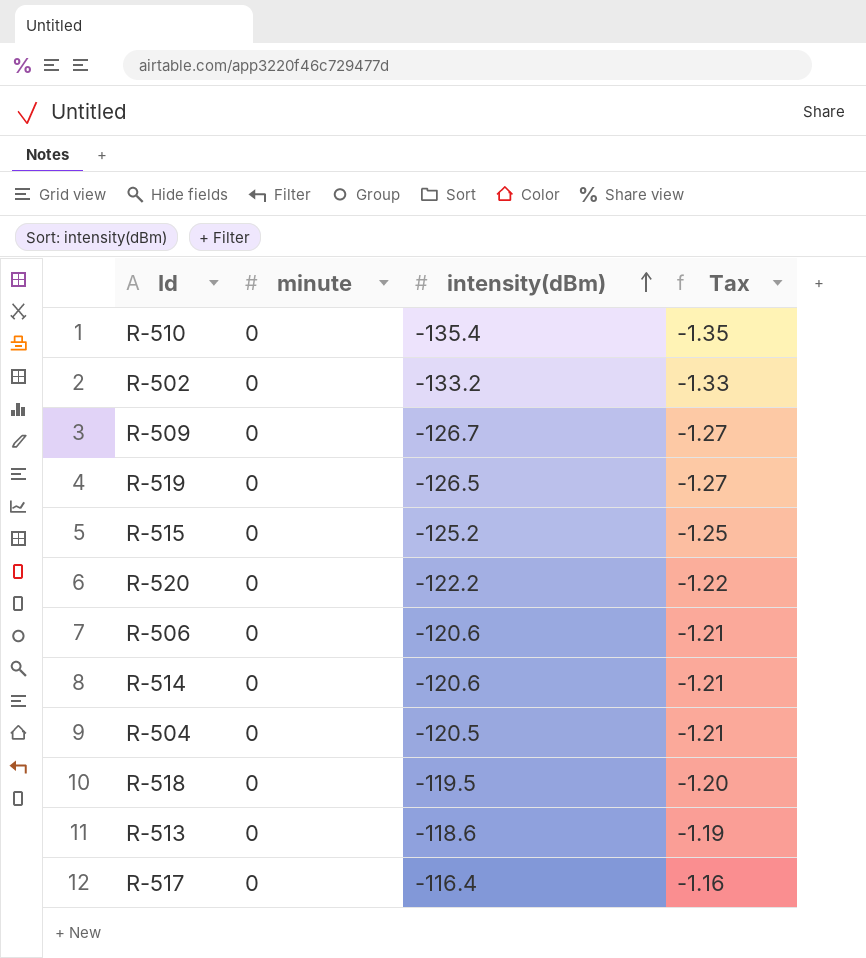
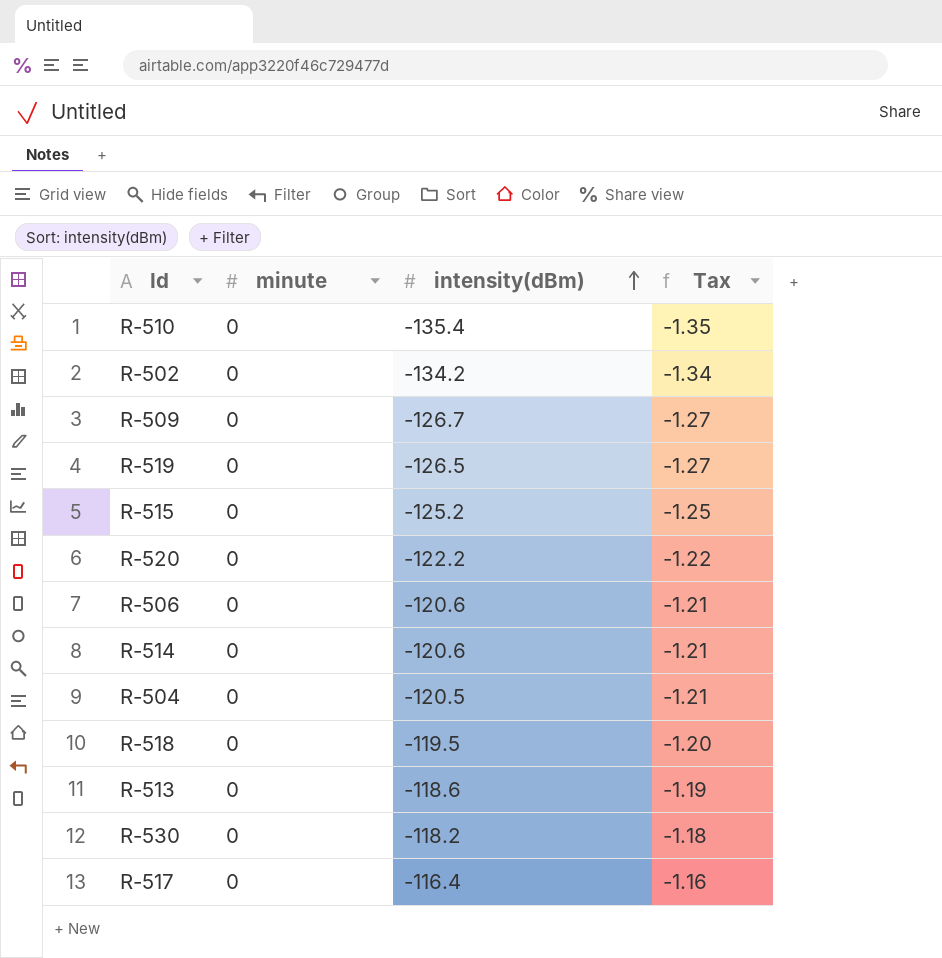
R-502 | intensity(dBm): -133.2 -> -134.2
R-502 | Tax: -1.33 -> -1.34
row R-530: none -> 0 | -118.2 | -1.18

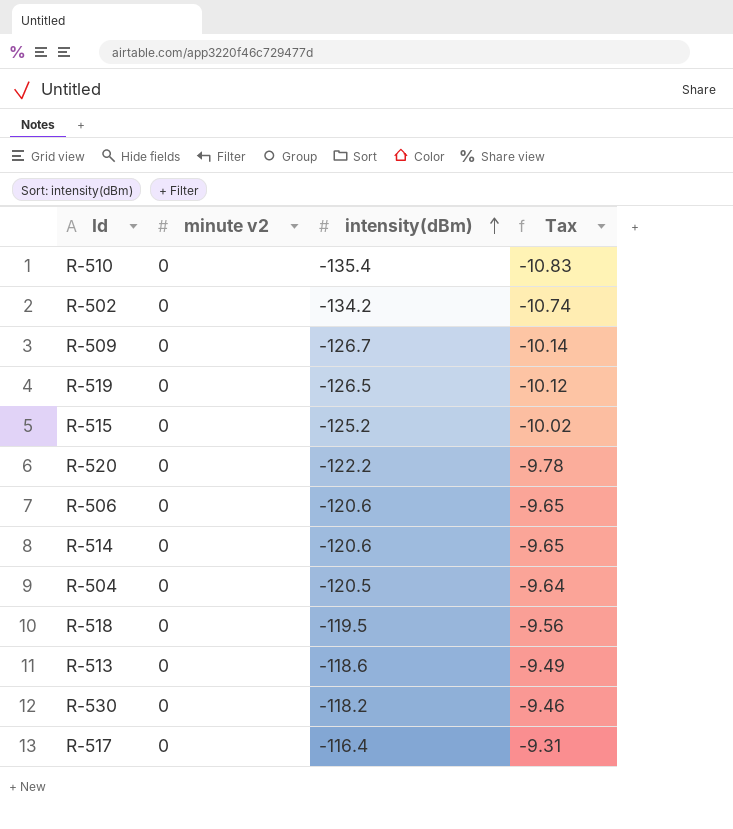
column name: minute -> minute v2
column Tax | formula: [intensity(dBm)] * 0.01 -> [intensity(dBm)] * 0.08

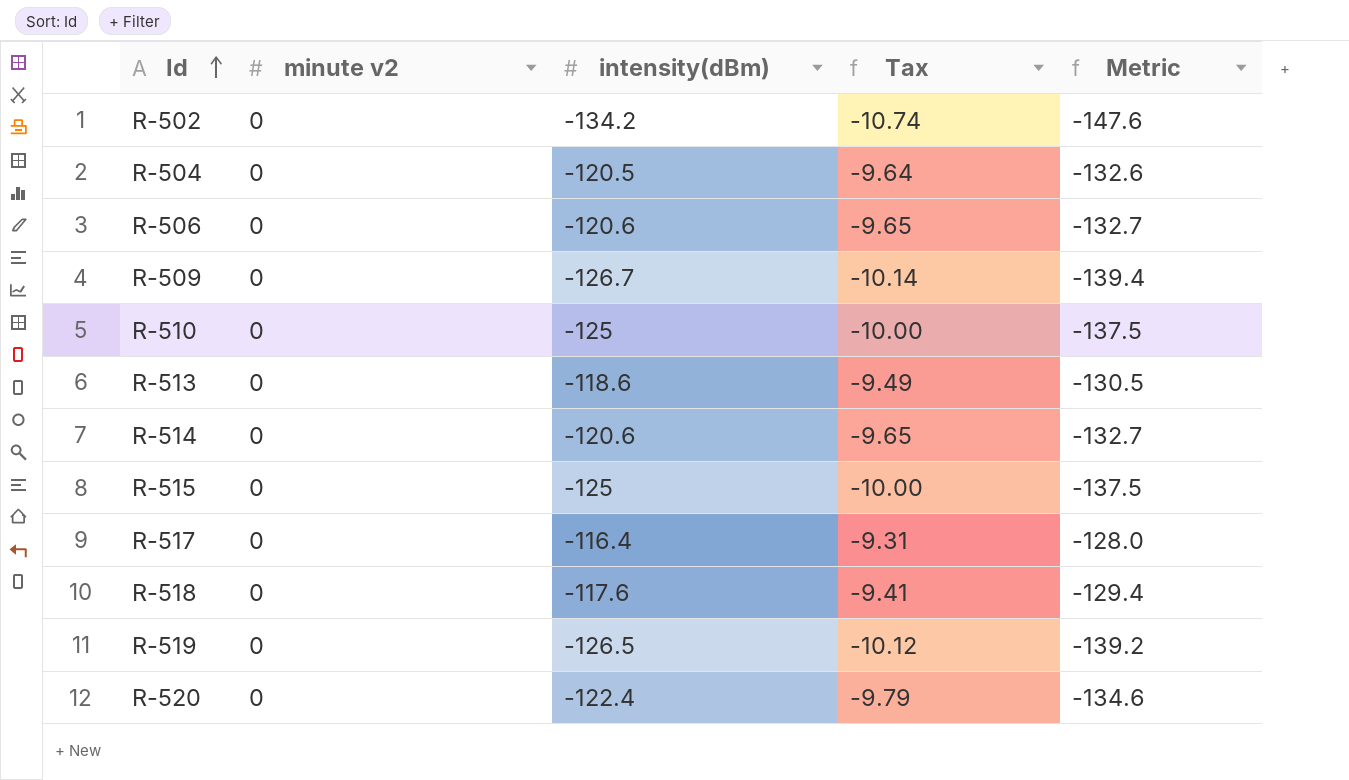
row order: intensity(dBm) ascending -> Id ascending
column Metric | formula: none -> [intensity(dBm)] * 1.1
row R-530: 0 | -118.2 | -9.46 -> none
R-510 | intensity(dBm): -135.4 -> -125
R-510 | Tax: -10.83 -> -10.00
R-515 | intensity(dBm): -125.2 -> -125
R-515 | Tax: -10.02 -> -10.00
R-518 | intensity(dBm): -119.5 -> -117.6
R-518 | Tax: -9.56 -> -9.41
R-520 | intensity(dBm): -122.2 -> -122.4
R-520 | Tax: -9.78 -> -9.79

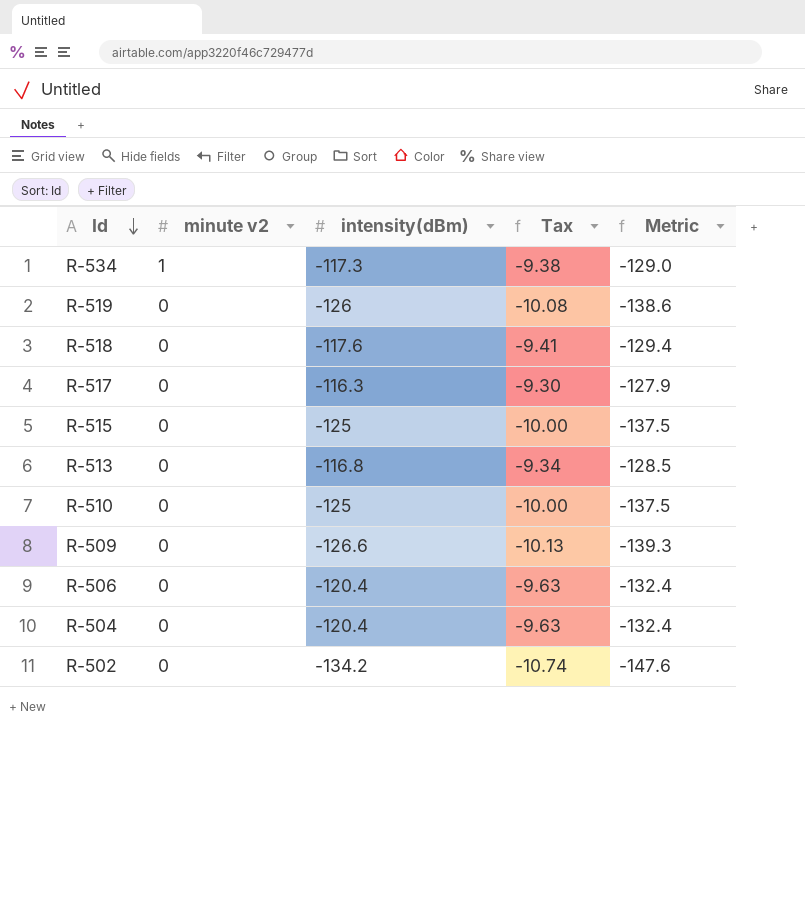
row order: Id ascending -> Id descending
row R-514: 0 | -120.6 | -9.65 | -132.7 -> none
row R-520: 0 | -122.4 | -9.79 | -134.6 -> none
row R-534: none -> 1 | -117.3 | -9.38 | -129.0
R-519 | intensity(dBm): -126.5 -> -126
R-519 | Tax: -10.12 -> -10.08
R-519 | Metric: -139.2 -> -138.6
R-517 | intensity(dBm): -116.4 -> -116.3
R-517 | Tax: -9.31 -> -9.30
R-517 | Metric: -128.0 -> -127.9
R-513 | intensity(dBm): -118.6 -> -116.8
R-513 | Tax: -9.49 -> -9.34
R-513 | Metric: -130.5 -> -128.5
R-509 | intensity(dBm): -126.7 -> -126.6
R-509 | Tax: -10.14 -> -10.13
R-509 | Metric: -139.4 -> -139.3
R-506 | intensity(dBm): -120.6 -> -120.4
R-506 | Tax: -9.65 -> -9.63
R-506 | Metric: -132.7 -> -132.4
R-504 | intensity(dBm): -120.5 -> -120.4
R-504 | Tax: -9.64 -> -9.63
R-504 | Metric: -132.6 -> -132.4

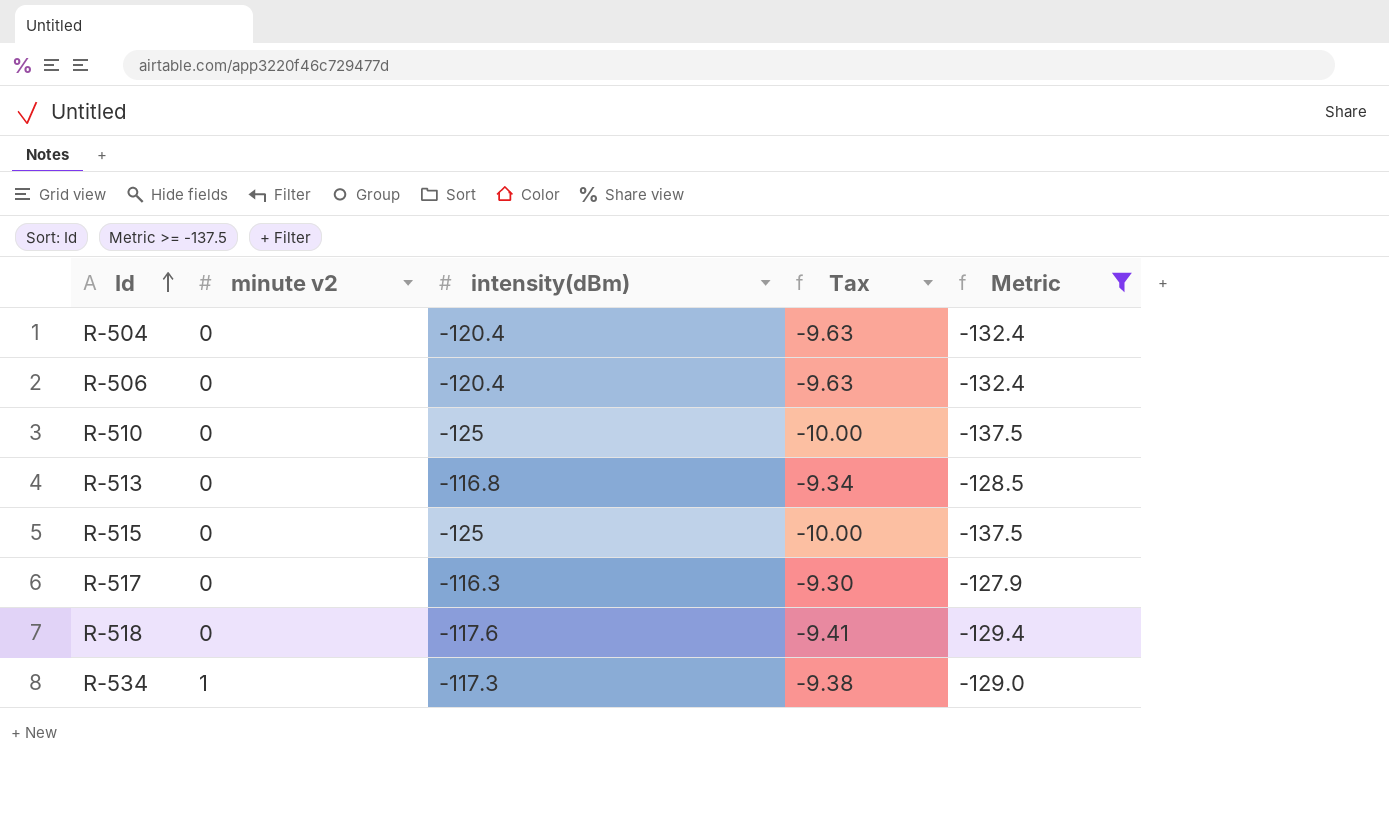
filter: none -> Metric >= -137.5
row order: Id descending -> Id ascending

